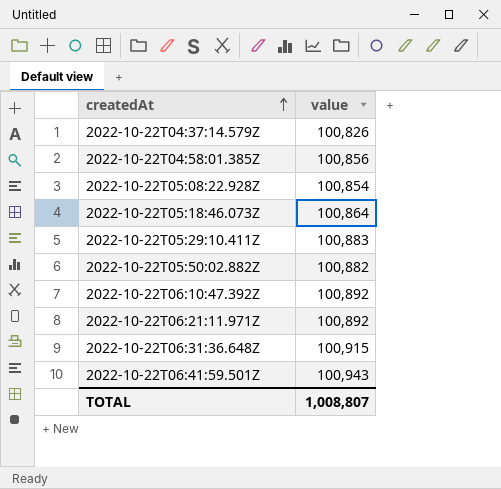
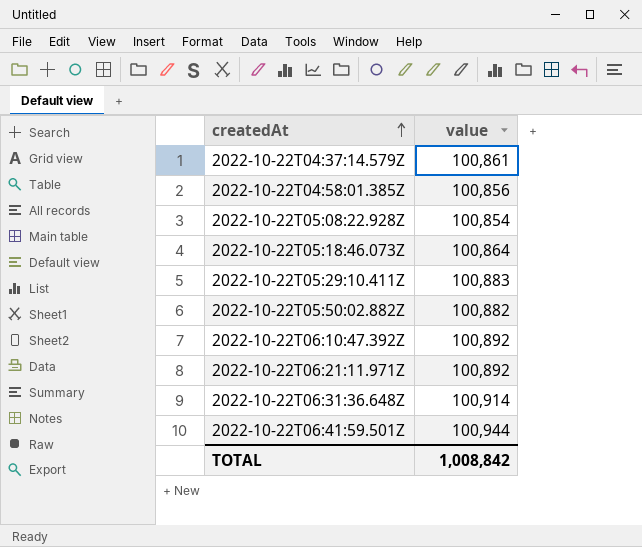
2022-10-22T04:37:14.579Z | value: 100,826 -> 100,861
2022-10-22T06:31:36.648Z | value: 100,915 -> 100,914
2022-10-22T06:41:59.501Z | value: 100,943 -> 100,944
TOTAL | value: 1,008,807 -> 1,008,842

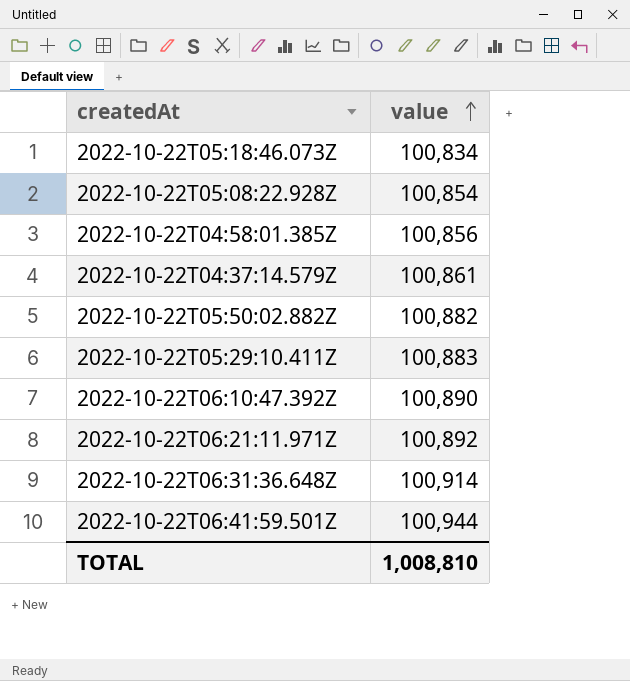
row order: createdAt ascending -> value ascending
2022-10-22T05:18:46.073Z | value: 100,864 -> 100,834
2022-10-22T06:10:47.392Z | value: 100,892 -> 100,890
TOTAL | value: 1,008,842 -> 1,008,810

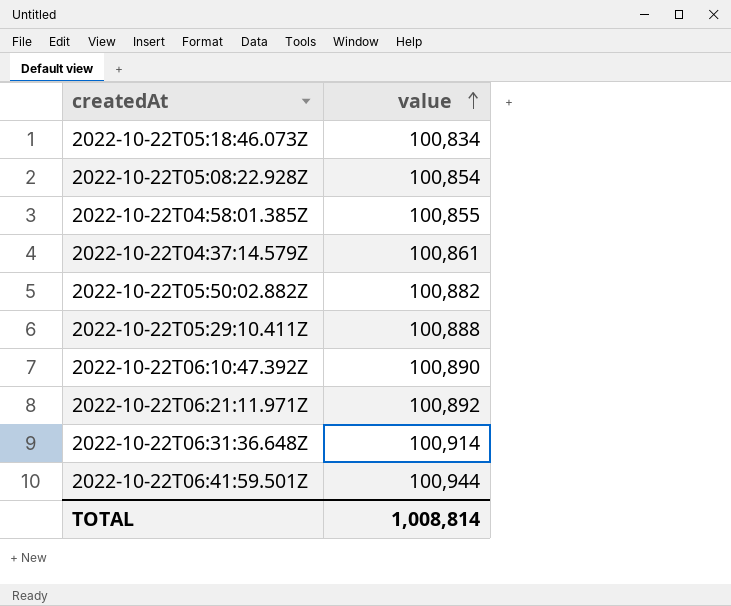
2022-10-22T04:58:01.385Z | value: 100,856 -> 100,855
2022-10-22T05:29:10.411Z | value: 100,883 -> 100,888
TOTAL | value: 1,008,810 -> 1,008,814

